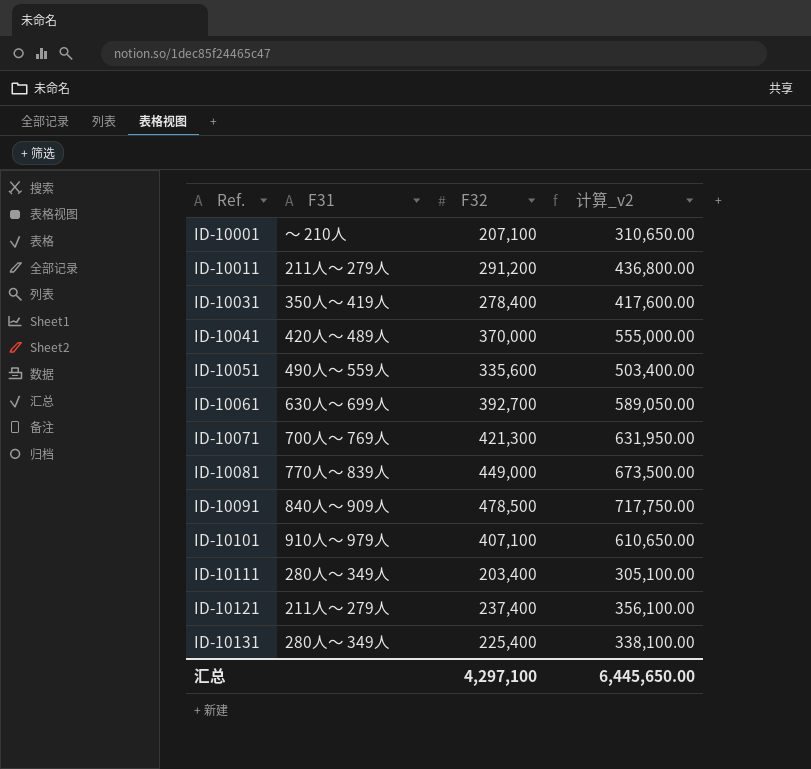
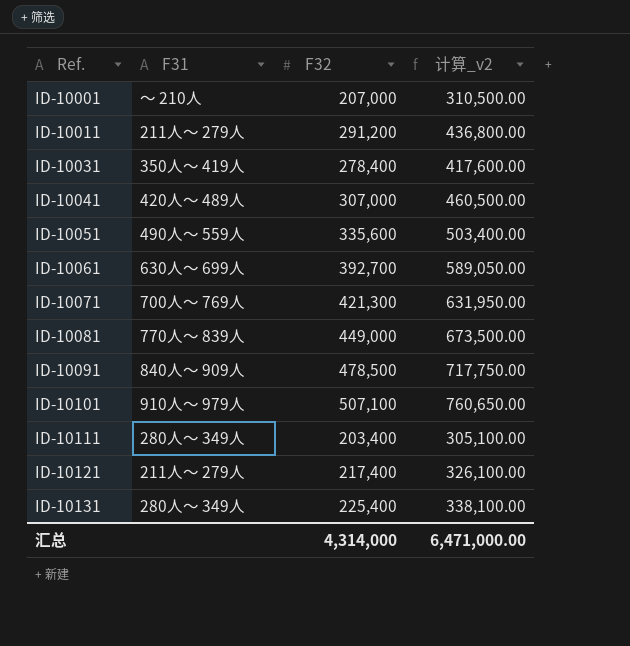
ID-10001 | F32: 207,100 -> 207,000
ID-10001 | 计算_v2: 310,650.00 -> 310,500.00
ID-10041 | F32: 370,000 -> 307,000
ID-10041 | 计算_v2: 555,000.00 -> 460,500.00
ID-10101 | F32: 407,100 -> 507,100
ID-10101 | 计算_v2: 610,650.00 -> 760,650.00
ID-10121 | F32: 237,400 -> 217,400
ID-10121 | 计算_v2: 356,100.00 -> 326,100.00
汇总 | F32: 4,297,100 -> 4,314,000
汇总 | 计算_v2: 6,445,650.00 -> 6,471,000.00

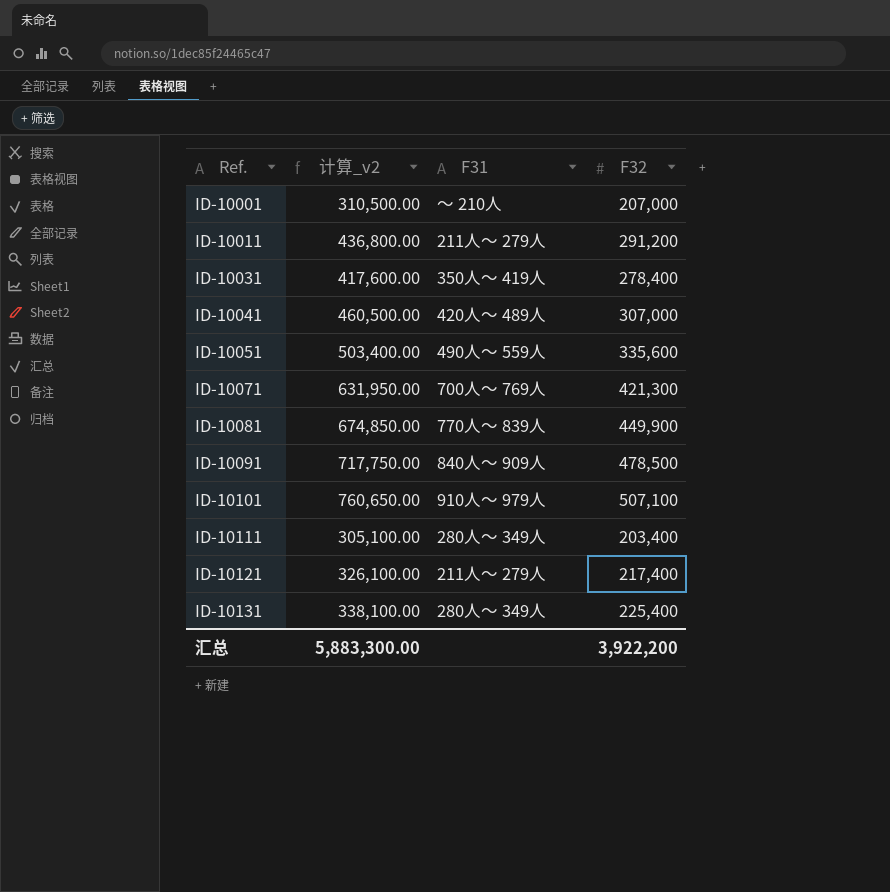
column 计算_v2 | position: 4 -> 2
row ID-10061: 630人～ 699人 | 392,700 | 589,050.00 -> none
ID-10081 | 计算_v2: 673,500.00 -> 674,850.00
ID-10081 | F32: 449,000 -> 449,900
汇总 | 计算_v2: 6,471,000.00 -> 5,883,300.00
汇总 | F32: 4,314,000 -> 3,922,200

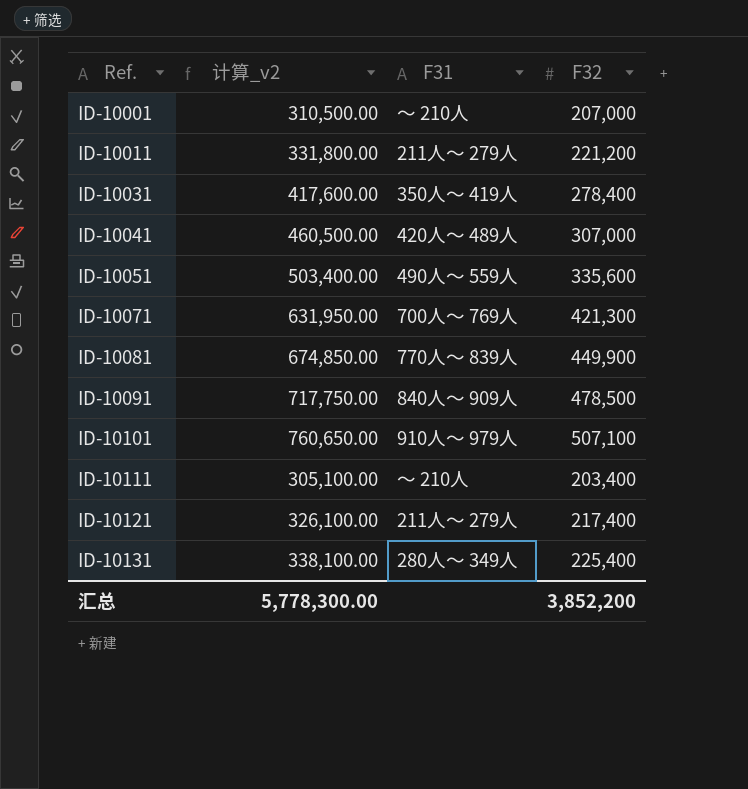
ID-10011 | 计算_v2: 436,800.00 -> 331,800.00
ID-10011 | F32: 291,200 -> 221,200
ID-10111 | F31: 280人～ 349人 -> ～ 210人
汇总 | 计算_v2: 5,883,300.00 -> 5,778,300.00
汇总 | F32: 3,922,200 -> 3,852,200

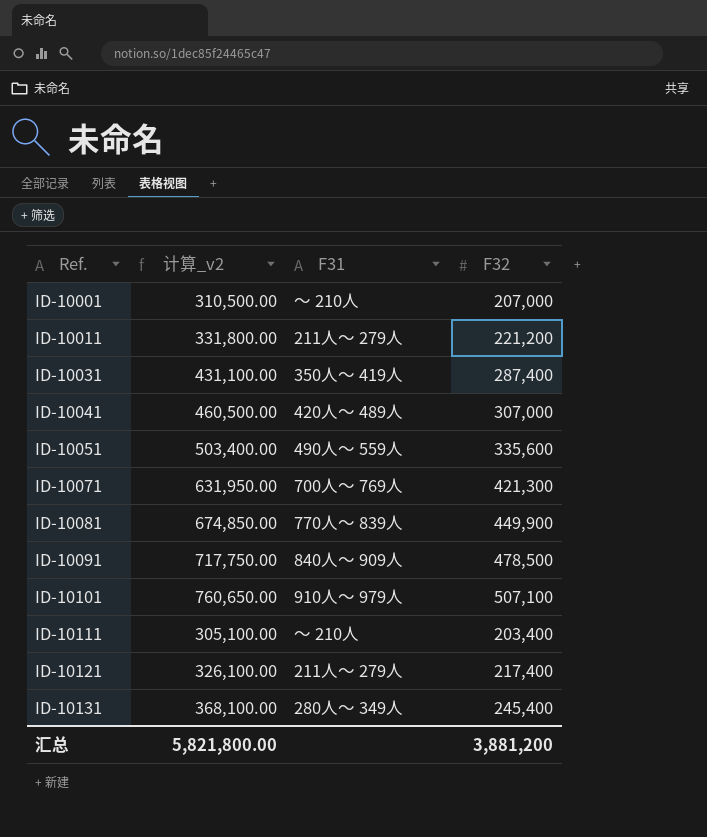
ID-10031 | 计算_v2: 417,600.00 -> 431,100.00
ID-10031 | F32: 278,400 -> 287,400
ID-10131 | 计算_v2: 338,100.00 -> 368,100.00
ID-10131 | F32: 225,400 -> 245,400
汇总 | 计算_v2: 5,778,300.00 -> 5,821,800.00
汇总 | F32: 3,852,200 -> 3,881,200

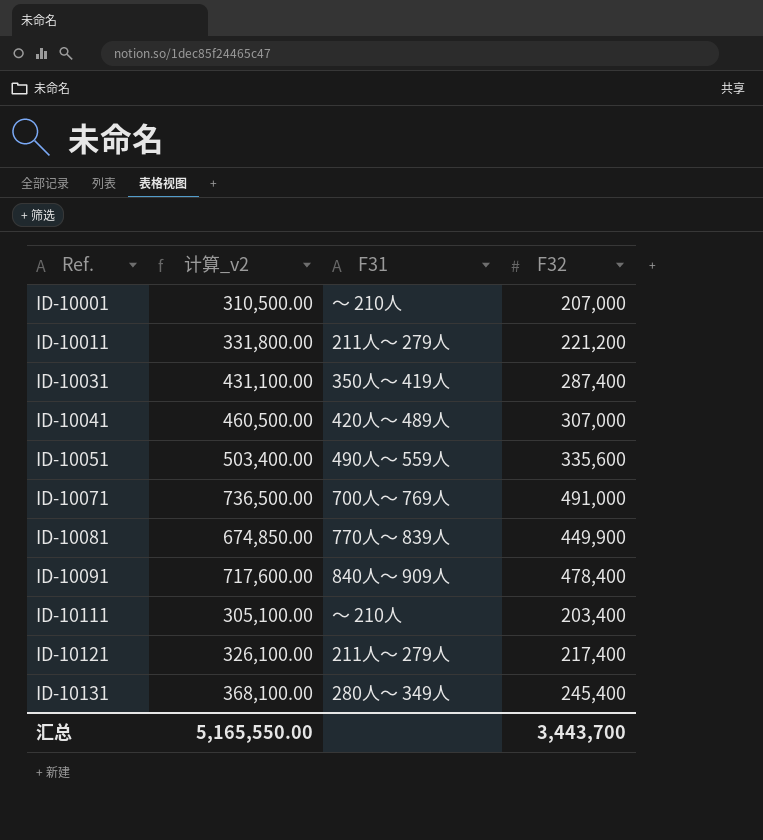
row ID-10101: 760,650.00 | 910人～ 979人 | 507,100 -> none
ID-10071 | 计算_v2: 631,950.00 -> 736,500.00
ID-10071 | F32: 421,300 -> 491,000
ID-10091 | 计算_v2: 717,750.00 -> 717,600.00
ID-10091 | F32: 478,500 -> 478,400
汇总 | 计算_v2: 5,821,800.00 -> 5,165,550.00
汇总 | F32: 3,881,200 -> 3,443,700

